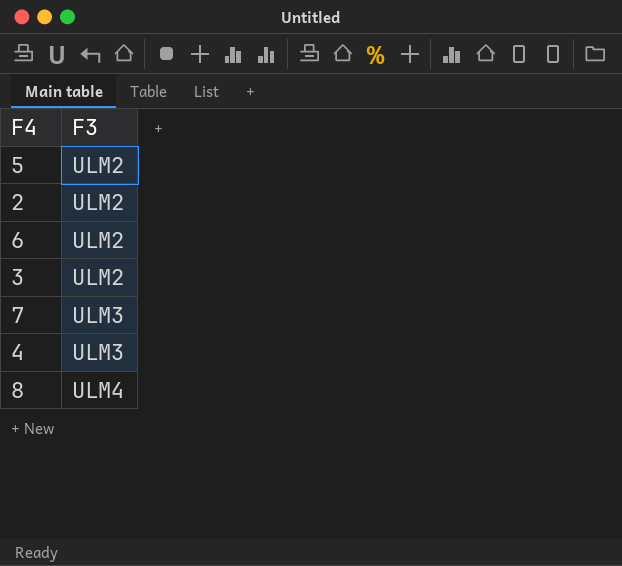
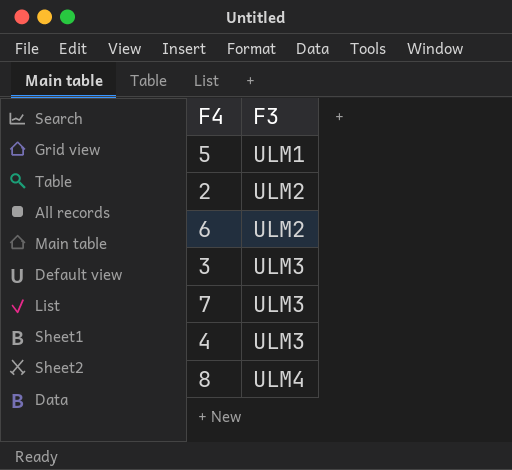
5 | F3: ULM2 -> ULM1
3 | F3: ULM2 -> ULM3

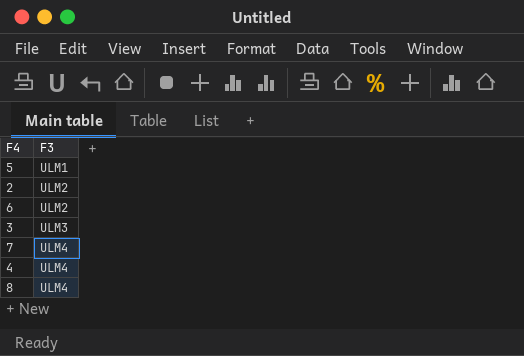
7 | F3: ULM3 -> ULM4
4 | F3: ULM3 -> ULM4

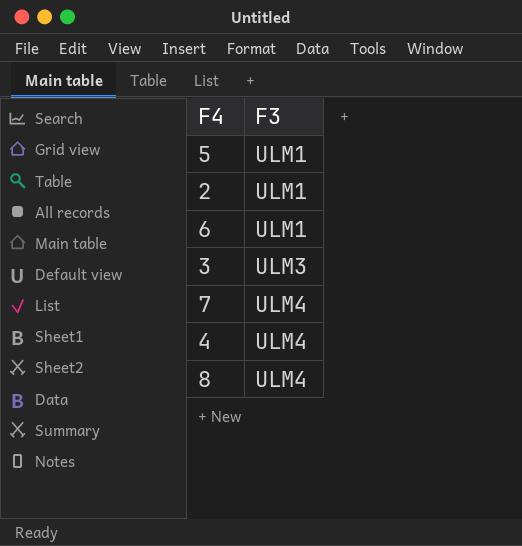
2 | F3: ULM2 -> ULM1
6 | F3: ULM2 -> ULM1

